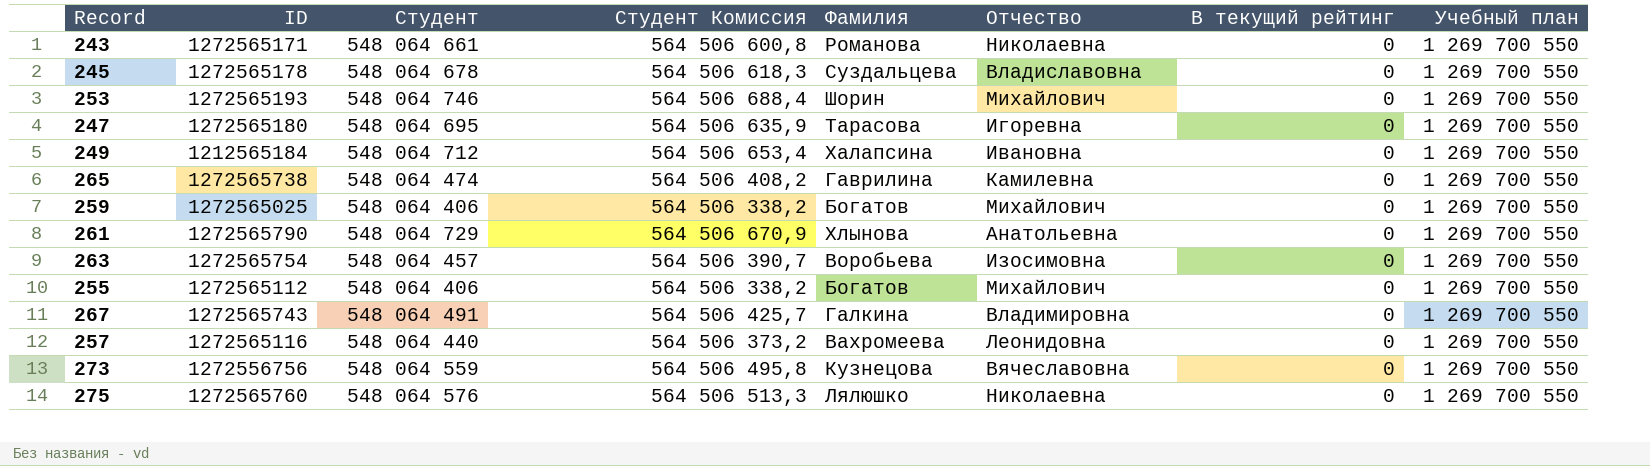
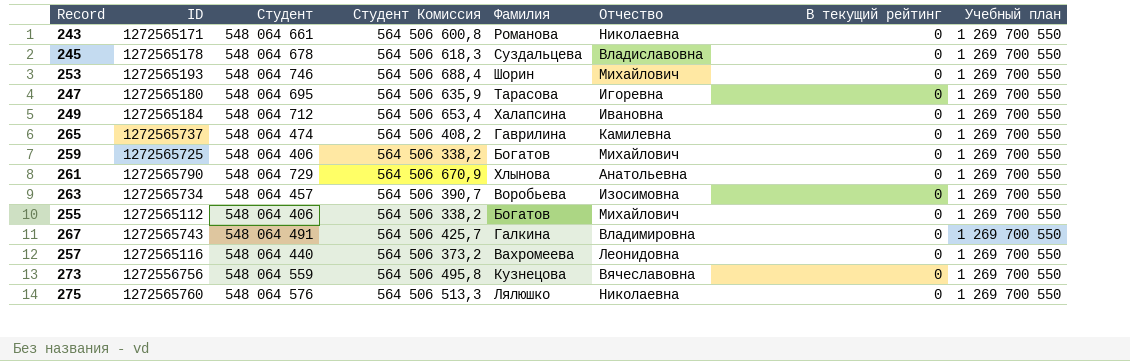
249 | ID: 1212565184 -> 1272565184
265 | ID: 1272565738 -> 1272565737
259 | ID: 1272565025 -> 1272565725
263 | ID: 1272565754 -> 1272565734

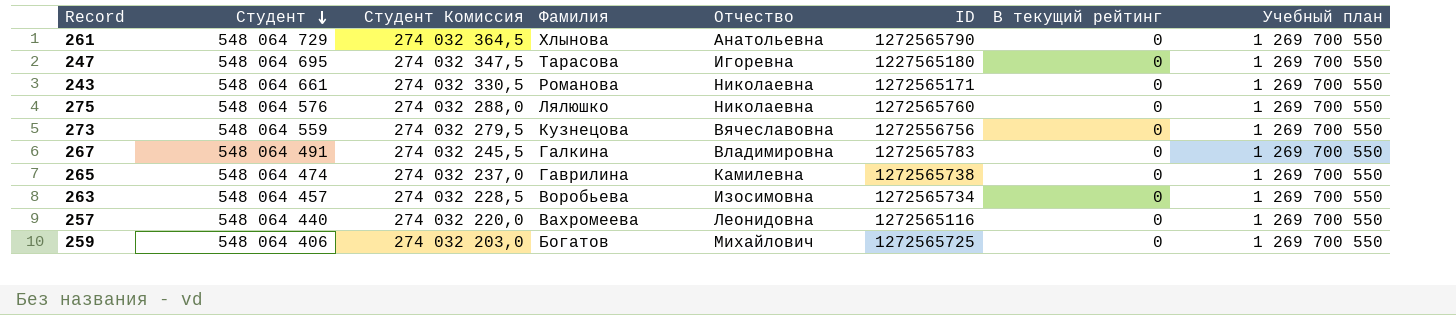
row order: none -> Студент descending
column Студент Комиссия | formula: [Студент] * 1,03 -> [Студент] * 0,5
column ID | position: 2 -> 6
row 245: 1272565178 | 548 064 678 | 564 506 618,3 | Суздальцева | Владиславовна | 0 | 1 269 700 550 -> none
row 253: 1272565193 | 548 064 746 | 564 506 688,4 | Шорин | Михайлович | 0 | 1 269 700 550 -> none
row 249: 1272565184 | 548 064 712 | 564 506 653,4 | Халапсина | Ивановна | 0 | 1 269 700 550 -> none
row 255: 1272565112 | 548 064 406 | 564 506 338,2 | Богатов | Михайлович | 0 | 1 269 700 550 -> none
247 | ID: 1272565180 -> 1227565180
267 | ID: 1272565743 -> 1272565783
265 | ID: 1272565737 -> 1272565738

